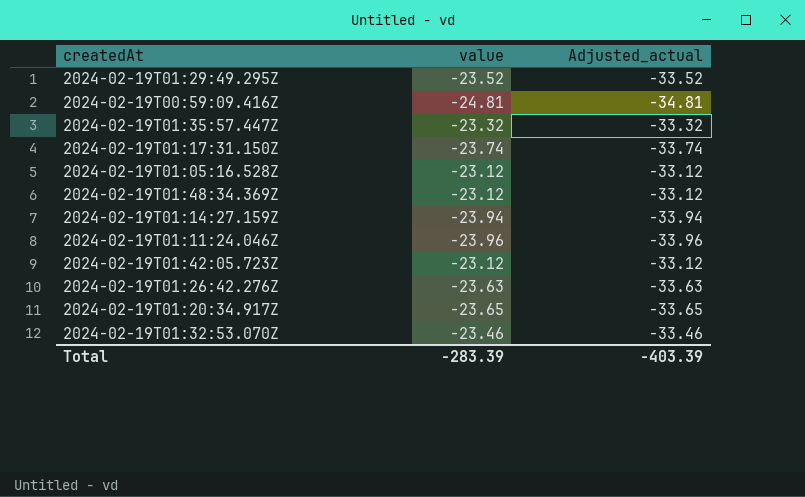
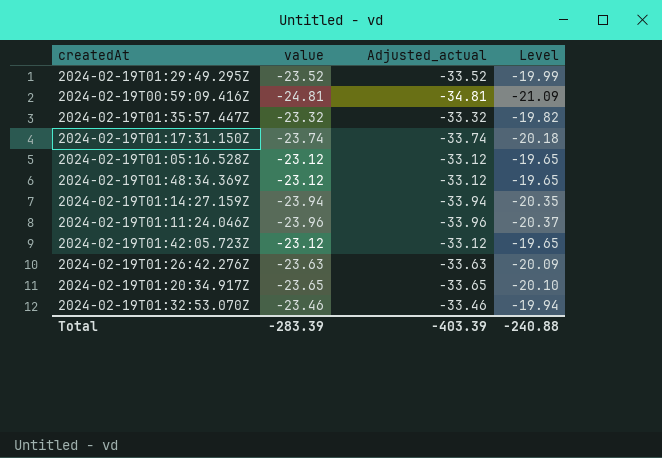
column Level | formula: none -> [value] * 0.85

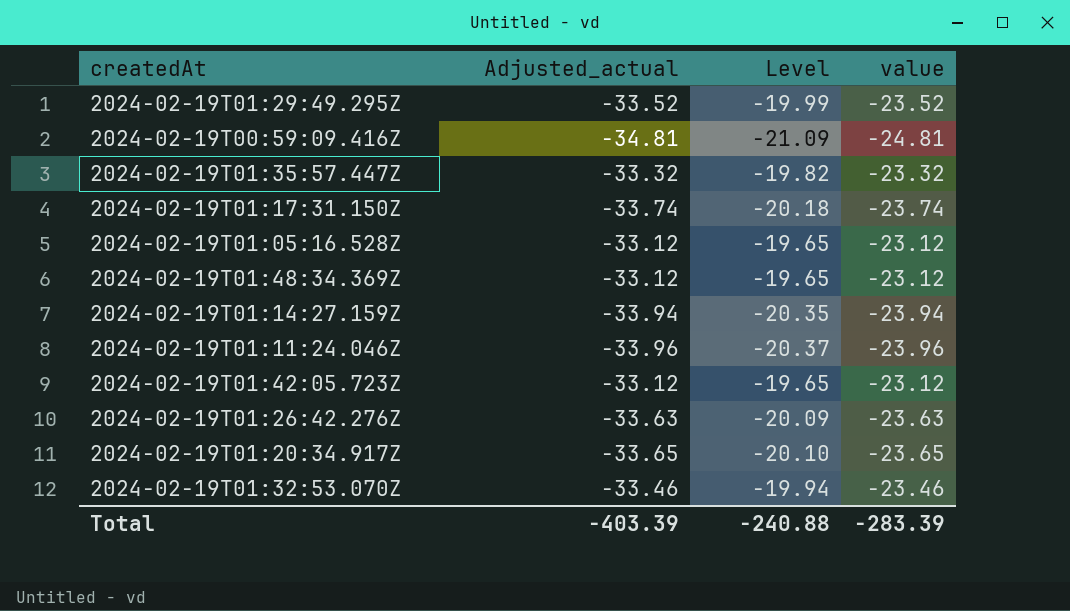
column value | position: 2 -> 4

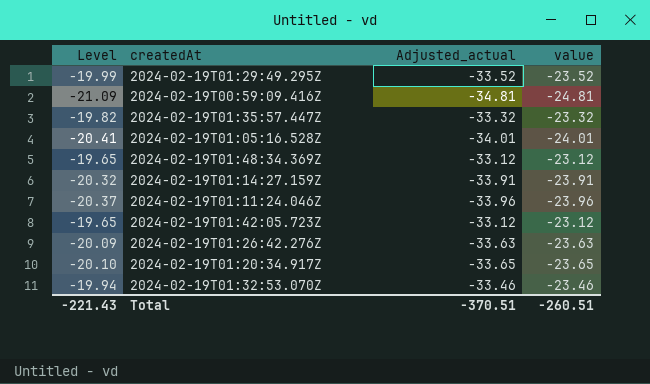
column Level | position: 3 -> 1
row 2024-02-19T01:17:31.150Z: -33.74 | -20.18 | -23.74 -> none
2024-02-19T01:05:16.528Z | Level: -19.65 -> -20.41
2024-02-19T01:05:16.528Z | Adjusted_actual: -33.12 -> -34.01
2024-02-19T01:05:16.528Z | value: -23.12 -> -24.01
2024-02-19T01:14:27.159Z | Level: -20.35 -> -20.32
2024-02-19T01:14:27.159Z | Adjusted_actual: -33.94 -> -33.91
2024-02-19T01:14:27.159Z | value: -23.94 -> -23.91
Total | Level: -240.88 -> -221.43
Total | Adjusted_actual: -403.39 -> -370.51
Total | value: -283.39 -> -260.51

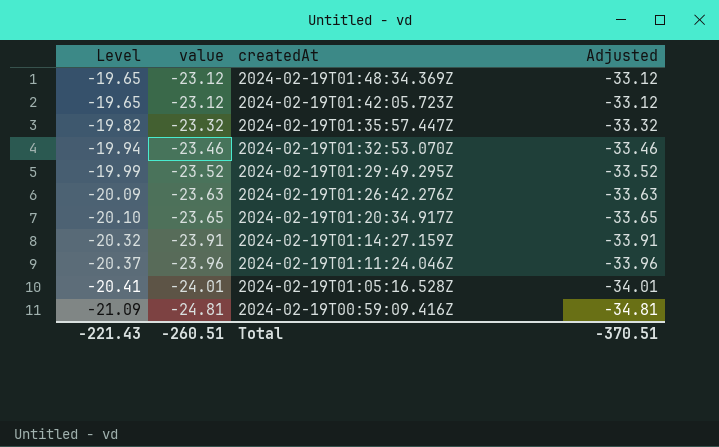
row order: none -> Level descending
column value | position: 4 -> 2
column name: Adjusted_actual -> Adjusted

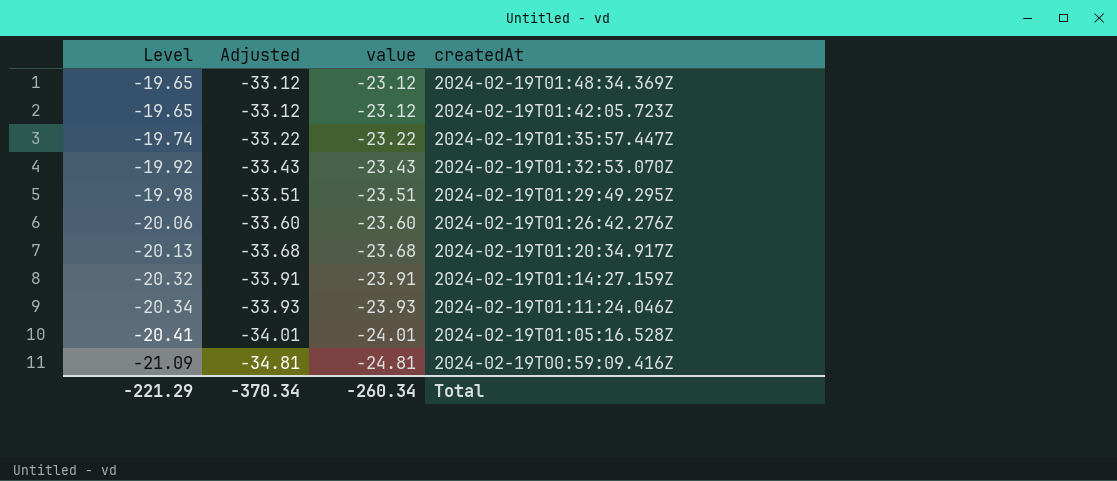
column Adjusted | position: 4 -> 2
2024-02-19T01:35:57.447Z | Level: -19.82 -> -19.74
2024-02-19T01:35:57.447Z | Adjusted: -33.32 -> -33.22
2024-02-19T01:35:57.447Z | value: -23.32 -> -23.22
2024-02-19T01:32:53.070Z | Level: -19.94 -> -19.92
2024-02-19T01:32:53.070Z | Adjusted: -33.46 -> -33.43
2024-02-19T01:32:53.070Z | value: -23.46 -> -23.43
2024-02-19T01:29:49.295Z | Level: -19.99 -> -19.98
2024-02-19T01:29:49.295Z | Adjusted: -33.52 -> -33.51
2024-02-19T01:29:49.295Z | value: -23.52 -> -23.51
2024-02-19T01:26:42.276Z | Level: -20.09 -> -20.06
2024-02-19T01:26:42.276Z | Adjusted: -33.63 -> -33.60
2024-02-19T01:26:42.276Z | value: -23.63 -> -23.60
2024-02-19T01:20:34.917Z | Level: -20.10 -> -20.13
2024-02-19T01:20:34.917Z | Adjusted: -33.65 -> -33.68
2024-02-19T01:20:34.917Z | value: -23.65 -> -23.68
2024-02-19T01:11:24.046Z | Level: -20.37 -> -20.34
2024-02-19T01:11:24.046Z | Adjusted: -33.96 -> -33.93
2024-02-19T01:11:24.046Z | value: -23.96 -> -23.93
Total | Level: -221.43 -> -221.29
Total | Adjusted: -370.51 -> -370.34
Total | value: -260.51 -> -260.34

